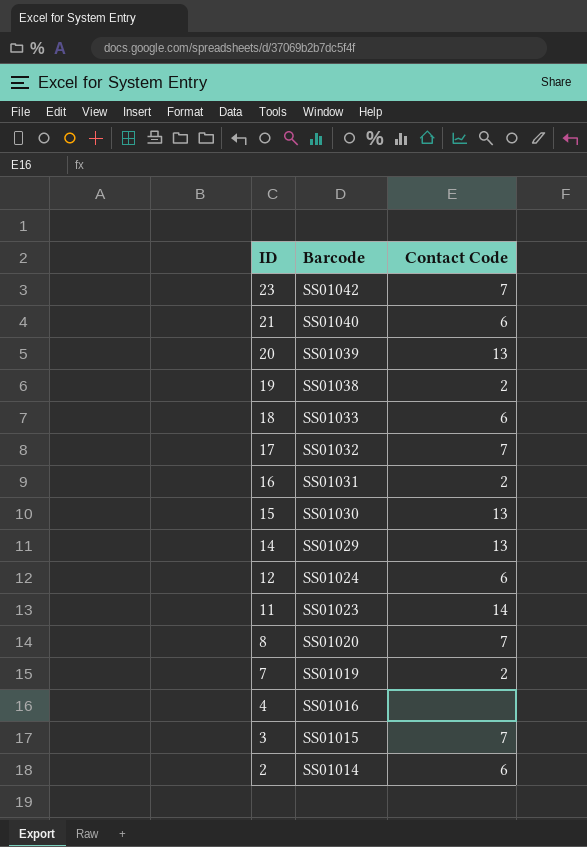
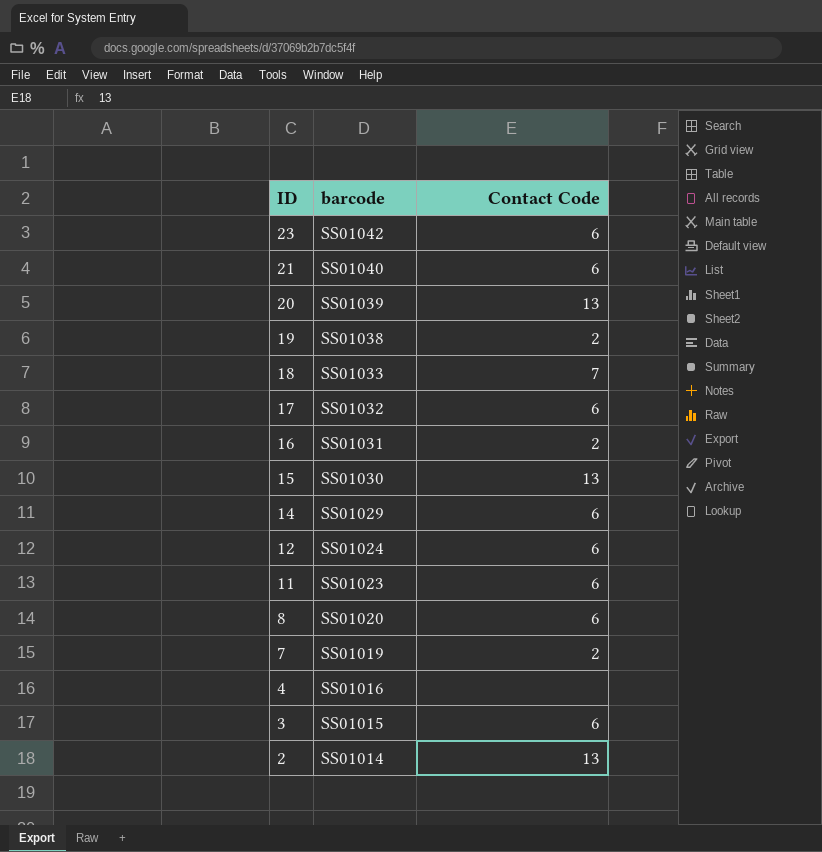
column name: Barcode -> barcode
23 | Contact Code: 7 -> 6
18 | Contact Code: 6 -> 7
17 | Contact Code: 7 -> 6
14 | Contact Code: 13 -> 6
11 | Contact Code: 14 -> 6
8 | Contact Code: 7 -> 6
3 | Contact Code: 7 -> 6
2 | Contact Code: 6 -> 13

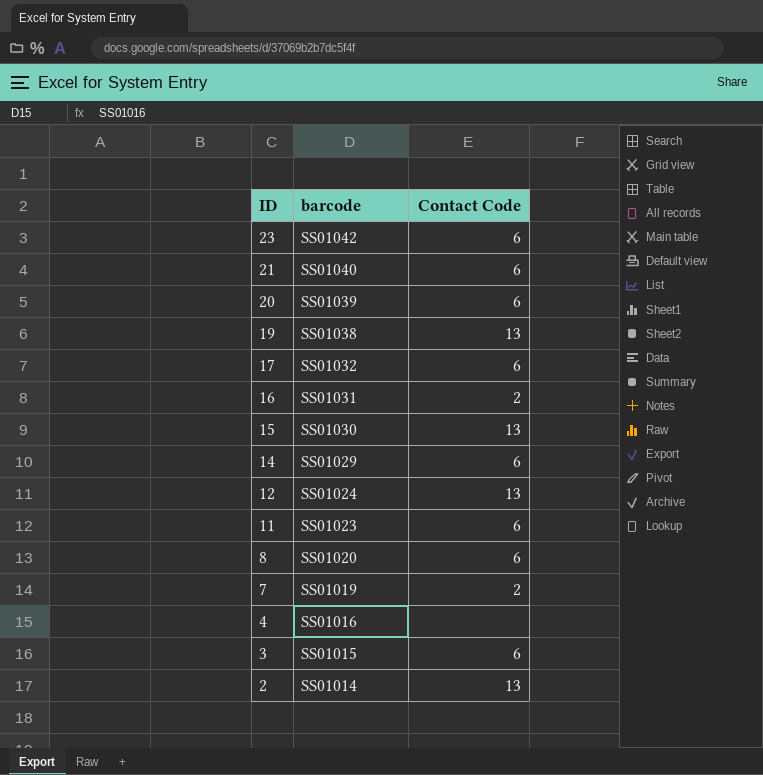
row 18: SS01033 | 7 -> none
20 | Contact Code: 13 -> 6
19 | Contact Code: 2 -> 13
12 | Contact Code: 6 -> 13

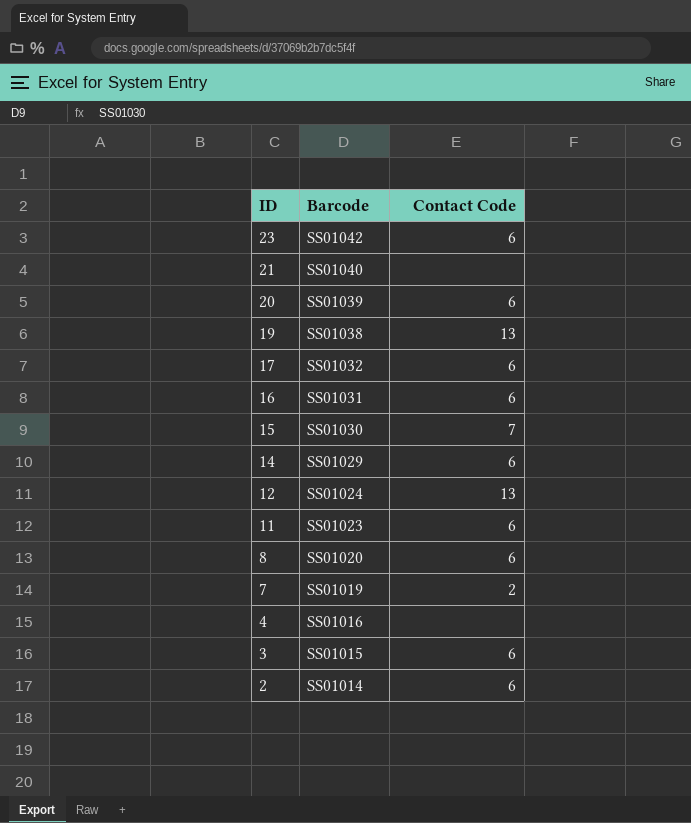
column name: barcode -> Barcode
21 | Contact Code: 6 -> none
16 | Contact Code: 2 -> 6
15 | Contact Code: 13 -> 7
2 | Contact Code: 13 -> 6

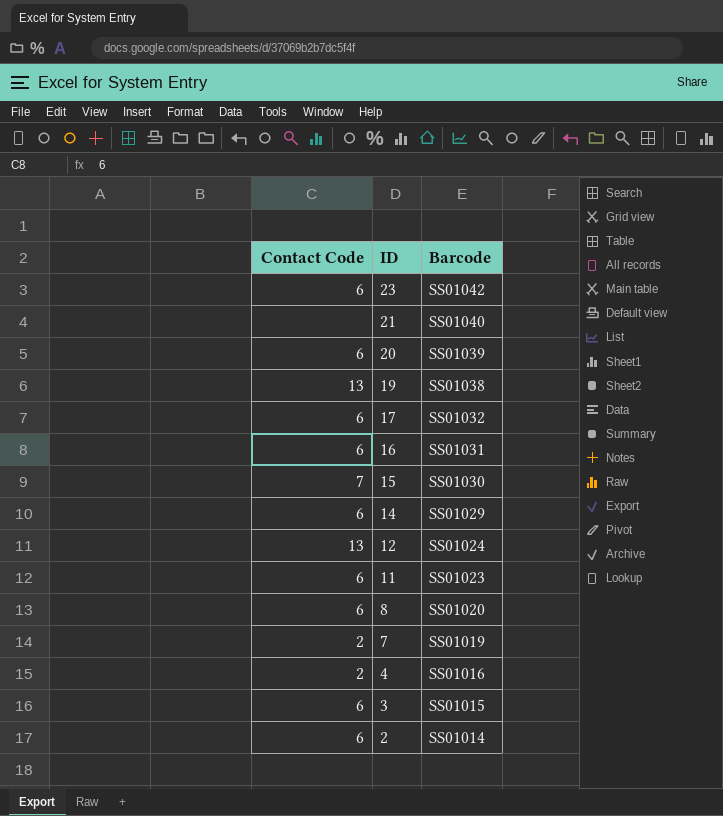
column Contact Code | position: 3 -> 1
4 | Contact Code: none -> 2

